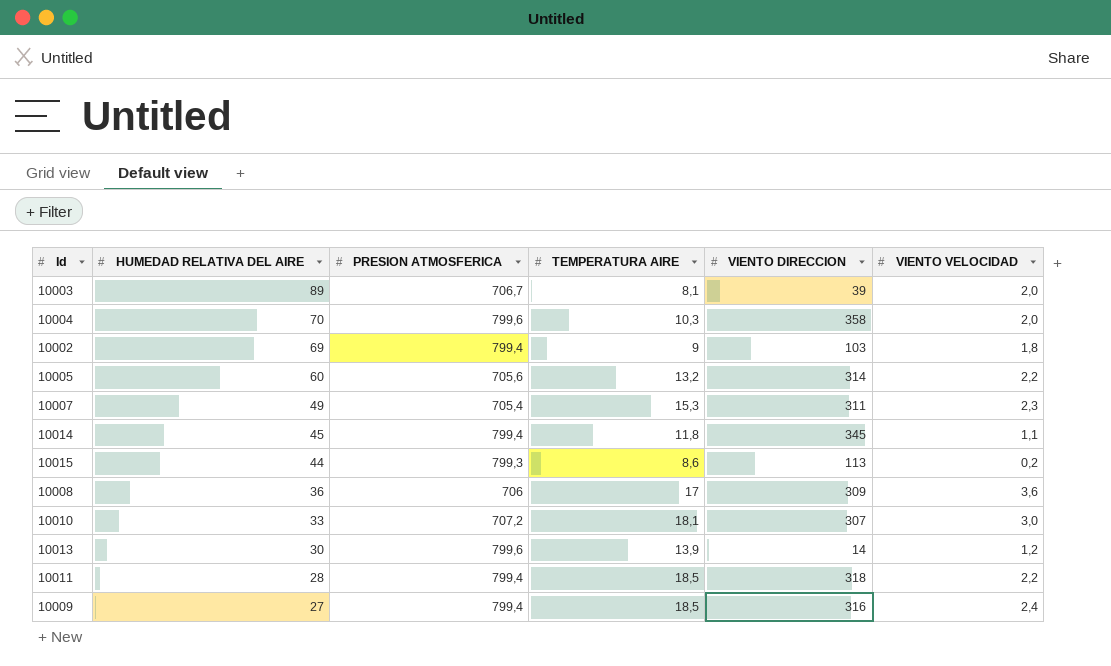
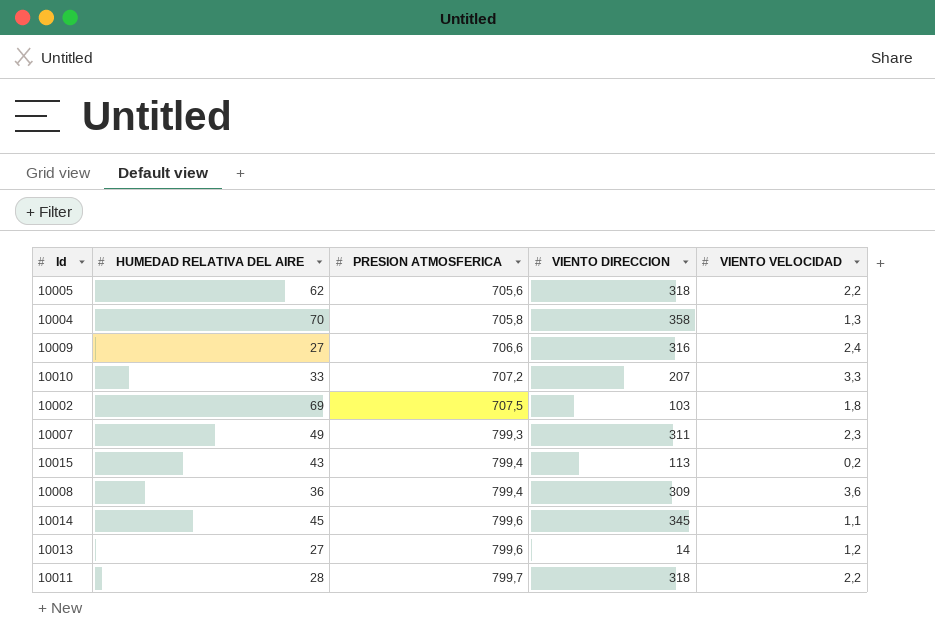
row order: HUMEDAD RELATIVA DEL AIRE descending -> PRESION ATMOSFERICA ascending
column TEMPERATURA AIRE | position: 4 -> none
row 10003: 89 | 706,7 | 8,1 | 39 | 2,0 -> none
10005 | HUMEDAD RELATIVA DEL AIRE: 60 -> 62
10005 | VIENTO DIRECCION: 314 -> 318
10004 | PRESION ATMOSFERICA: 799,6 -> 705,8
10004 | VIENTO VELOCIDAD: 2,0 -> 1,3
10009 | PRESION ATMOSFERICA: 799,4 -> 706,6
10010 | VIENTO DIRECCION: 307 -> 207
10010 | VIENTO VELOCIDAD: 3,0 -> 3,3
10002 | PRESION ATMOSFERICA: 799,4 -> 707,5
10007 | PRESION ATMOSFERICA: 705,4 -> 799,3
10015 | HUMEDAD RELATIVA DEL AIRE: 44 -> 43
10015 | PRESION ATMOSFERICA: 799,3 -> 799,4
10008 | PRESION ATMOSFERICA: 706 -> 799,4
10014 | PRESION ATMOSFERICA: 799,4 -> 799,6
10013 | HUMEDAD RELATIVA DEL AIRE: 30 -> 27
10011 | PRESION ATMOSFERICA: 799,4 -> 799,7

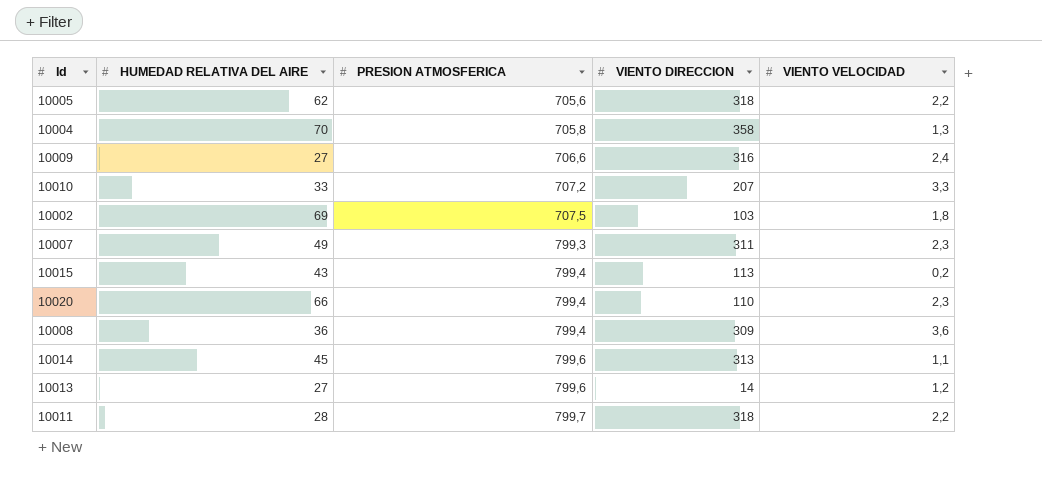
row 10020: none -> 66 | 799,4 | 110 | 2,3
10014 | VIENTO DIRECCION: 345 -> 313

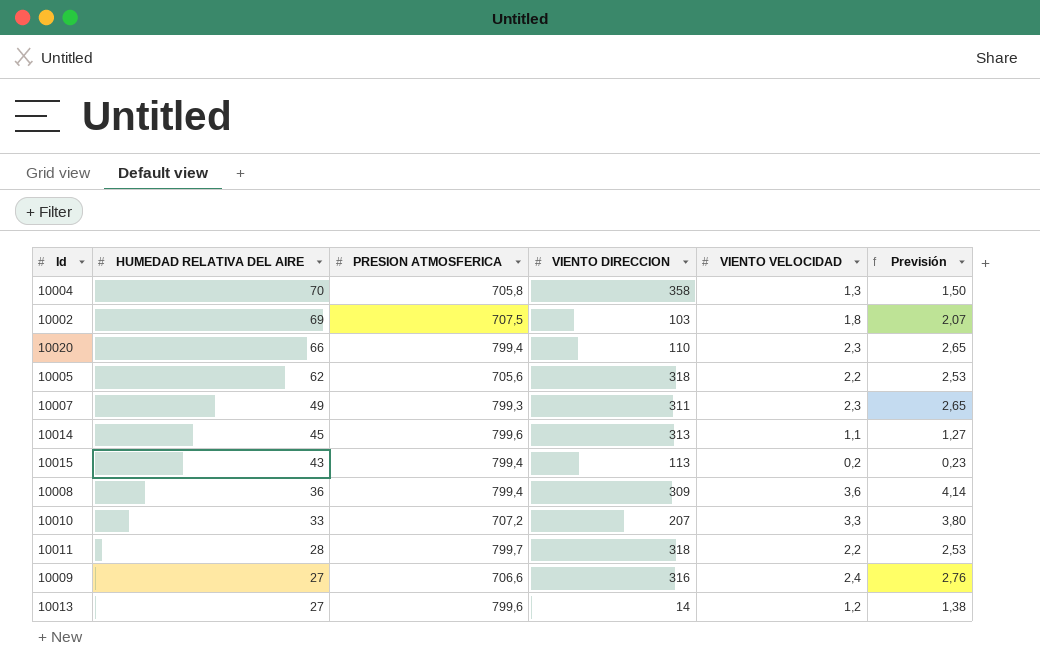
row order: PRESION ATMOSFERICA ascending -> HUMEDAD RELATIVA DEL AIRE descending
column Previsión | formula: none -> [VIENTO VELOCIDAD] * 1,15

